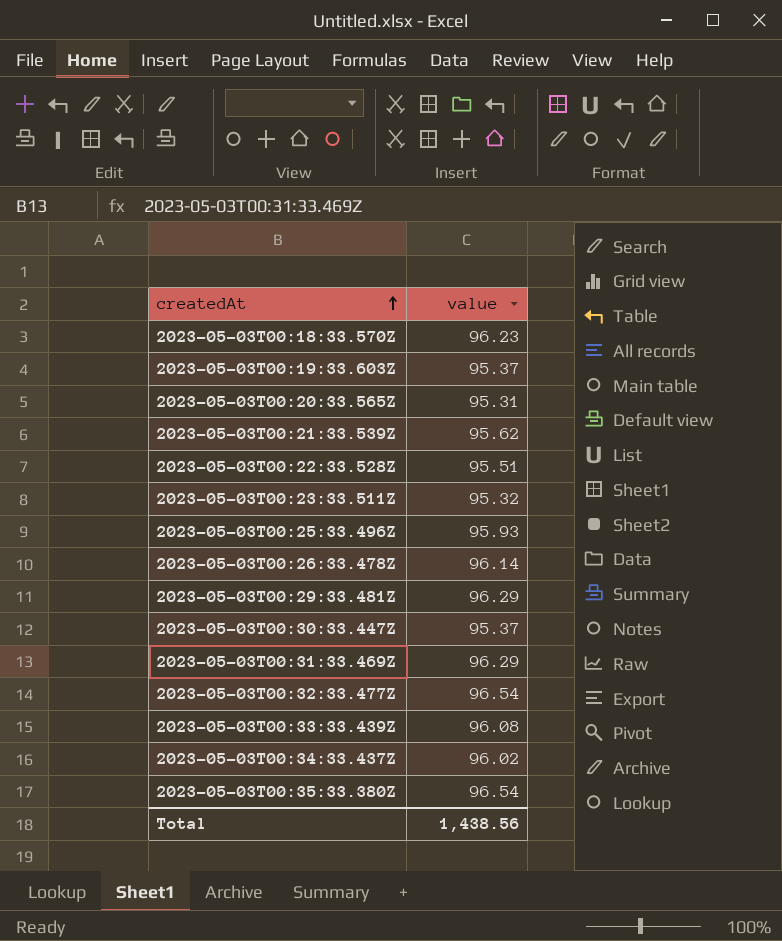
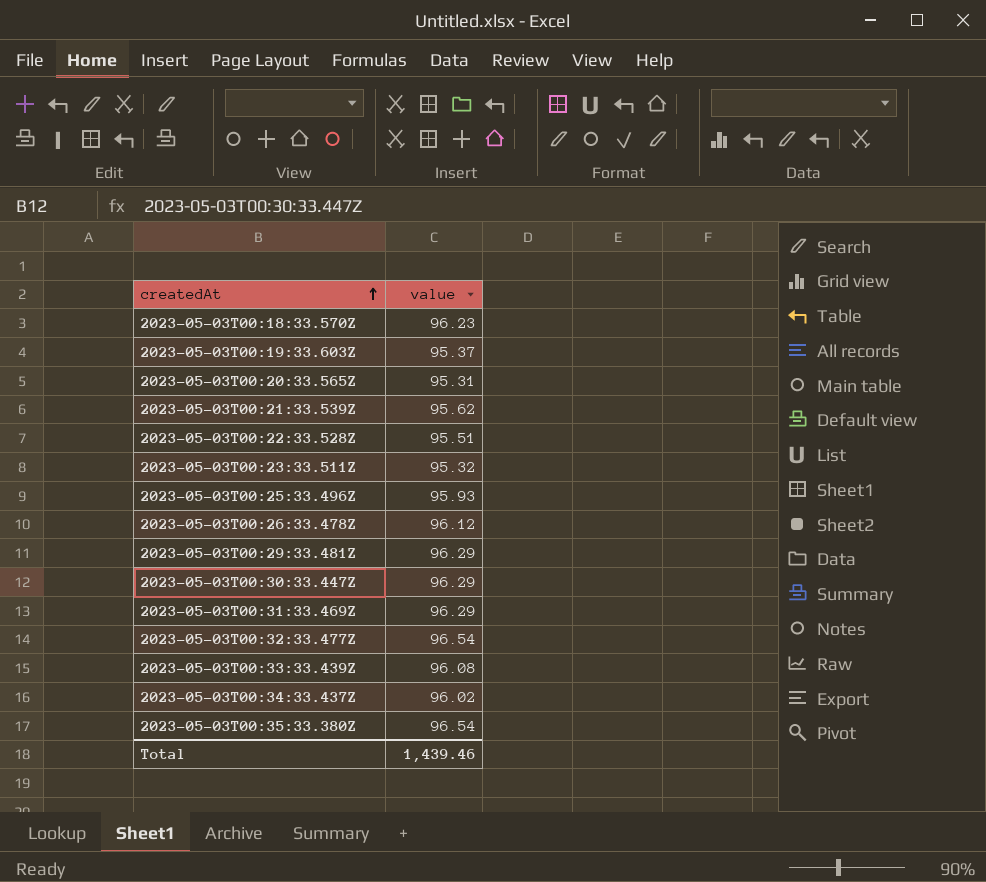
2023-05-03T00:26:33.478Z | value: 96.14 -> 96.12
2023-05-03T00:30:33.447Z | value: 95.37 -> 96.29
Total | value: 1,438.56 -> 1,439.46

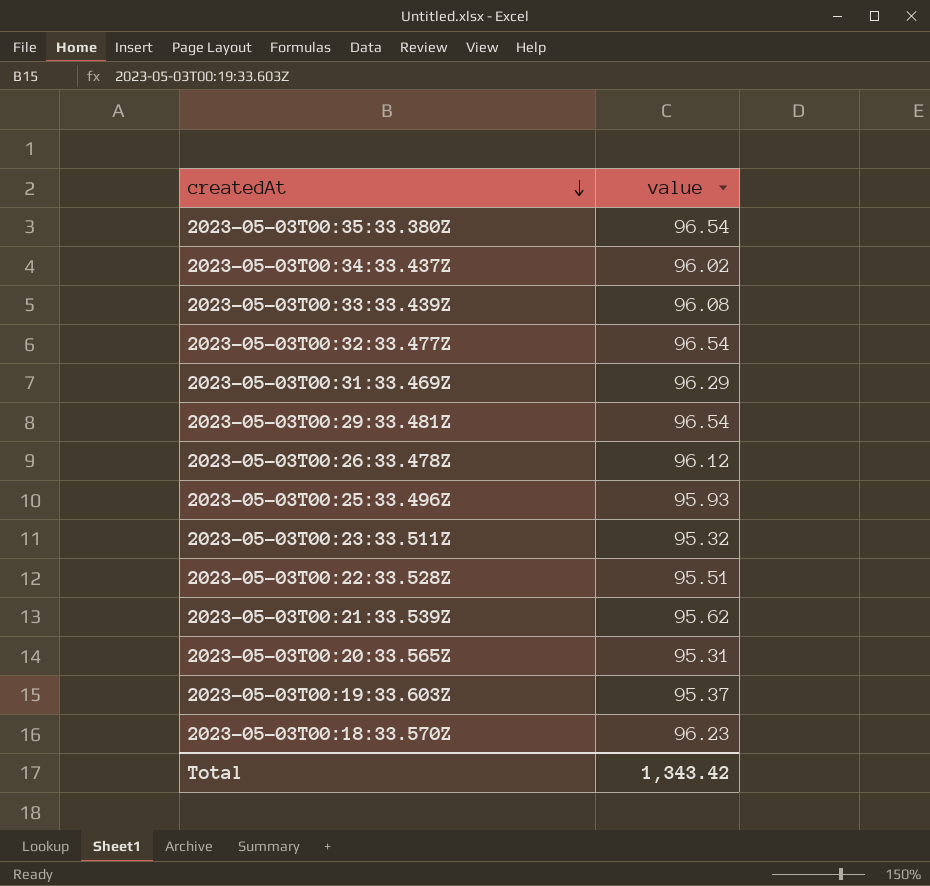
row order: createdAt ascending -> createdAt descending
row 2023-05-03T00:30:33.447Z: 96.29 -> none
2023-05-03T00:29:33.481Z | value: 96.29 -> 96.54
Total | value: 1,439.46 -> 1,343.42

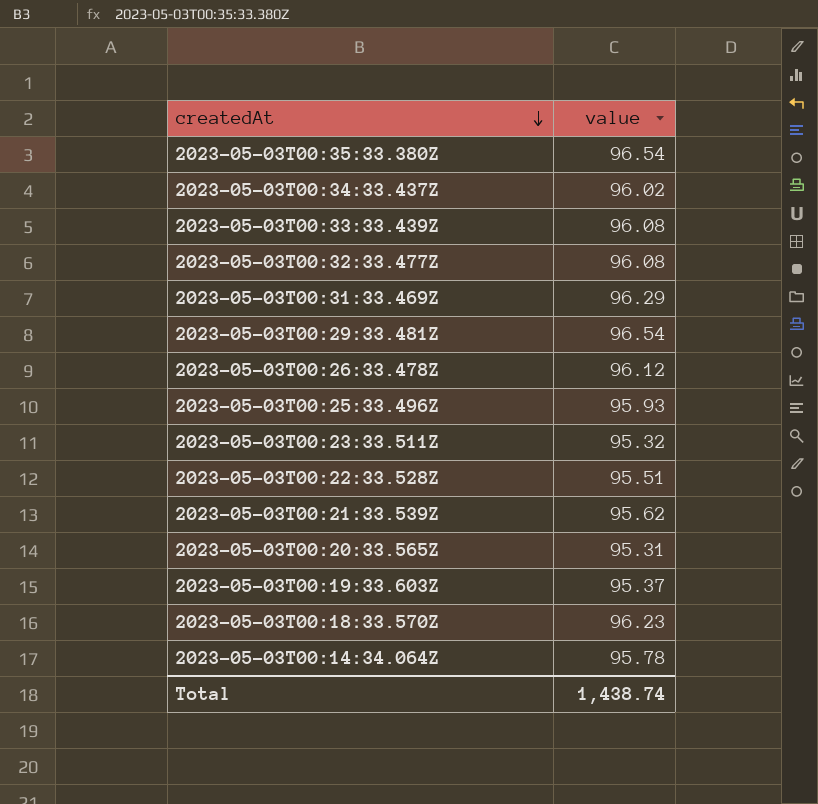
2023-05-03T00:32:33.477Z | value: 96.54 -> 96.08
row 2023-05-03T00:14:34.064Z: none -> 95.78
Total | value: 1,343.42 -> 1,438.74

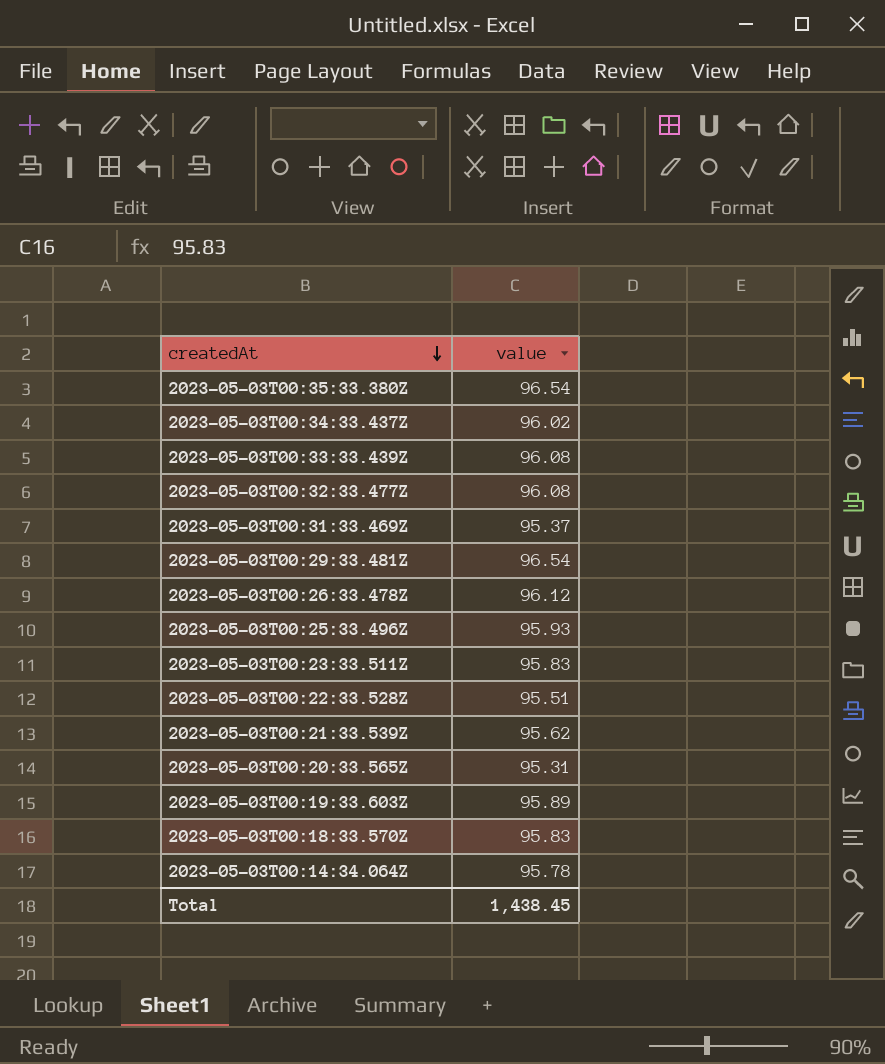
2023-05-03T00:31:33.469Z | value: 96.29 -> 95.37
2023-05-03T00:23:33.511Z | value: 95.32 -> 95.83
2023-05-03T00:19:33.603Z | value: 95.37 -> 95.89
2023-05-03T00:18:33.570Z | value: 96.23 -> 95.83
Total | value: 1,438.74 -> 1,438.45

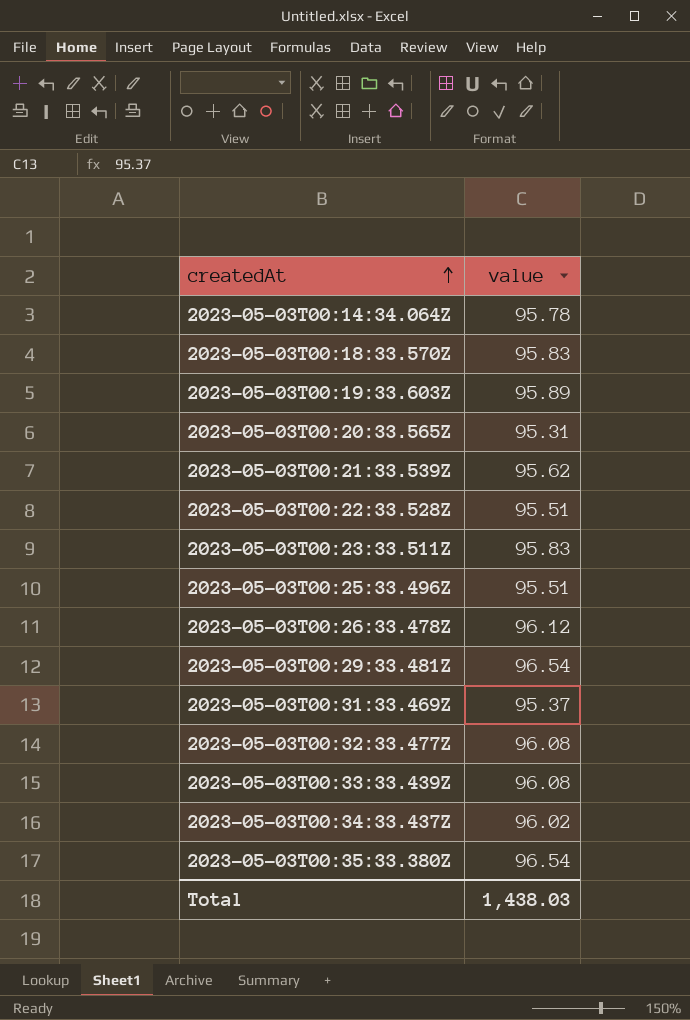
row order: createdAt descending -> createdAt ascending
2023-05-03T00:25:33.496Z | value: 95.93 -> 95.51
Total | value: 1,438.45 -> 1,438.03

